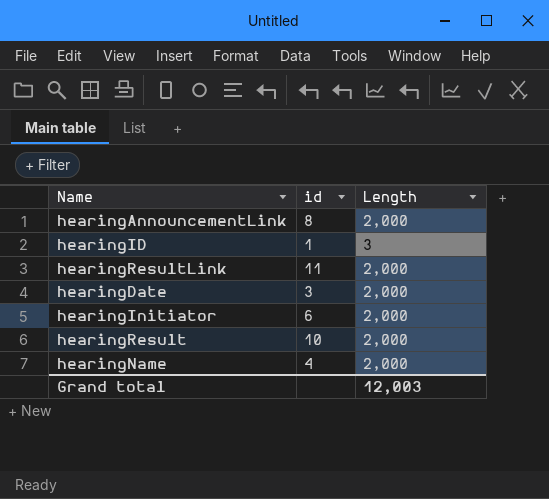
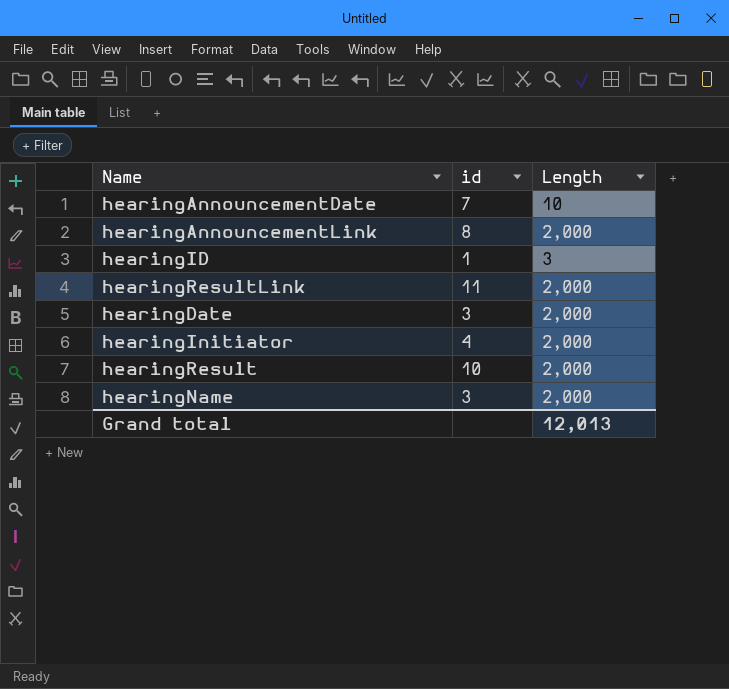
row hearingAnnouncementDate: none -> 7 | 10
hearingInitiator | id: 6 -> 4
hearingName | id: 4 -> 3
Grand total | Length: 12,003 -> 12,013

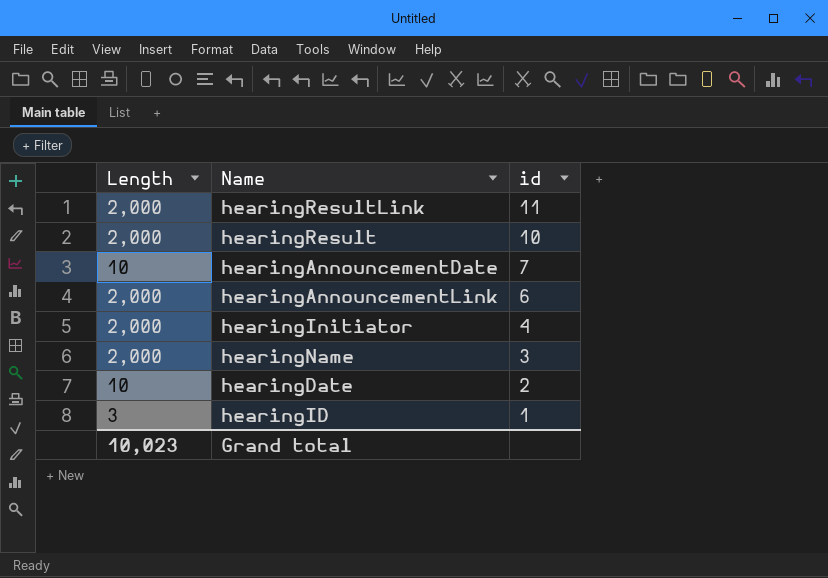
row order: none -> id descending
column Length | position: 3 -> 1
hearingAnnouncementLink | id: 8 -> 6
hearingDate | Length: 2,000 -> 10
hearingDate | id: 3 -> 2
Grand total | Length: 12,013 -> 10,023

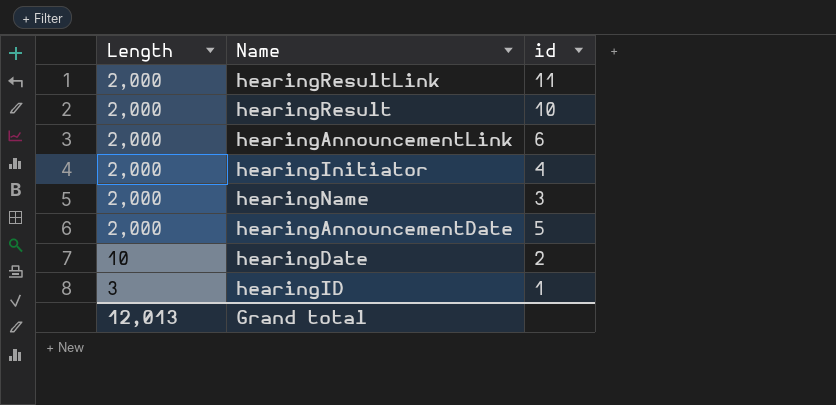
row order: id descending -> Length descending
hearingAnnouncementDate | Length: 10 -> 2,000
hearingAnnouncementDate | id: 7 -> 5
Grand total | Length: 10,023 -> 12,013

